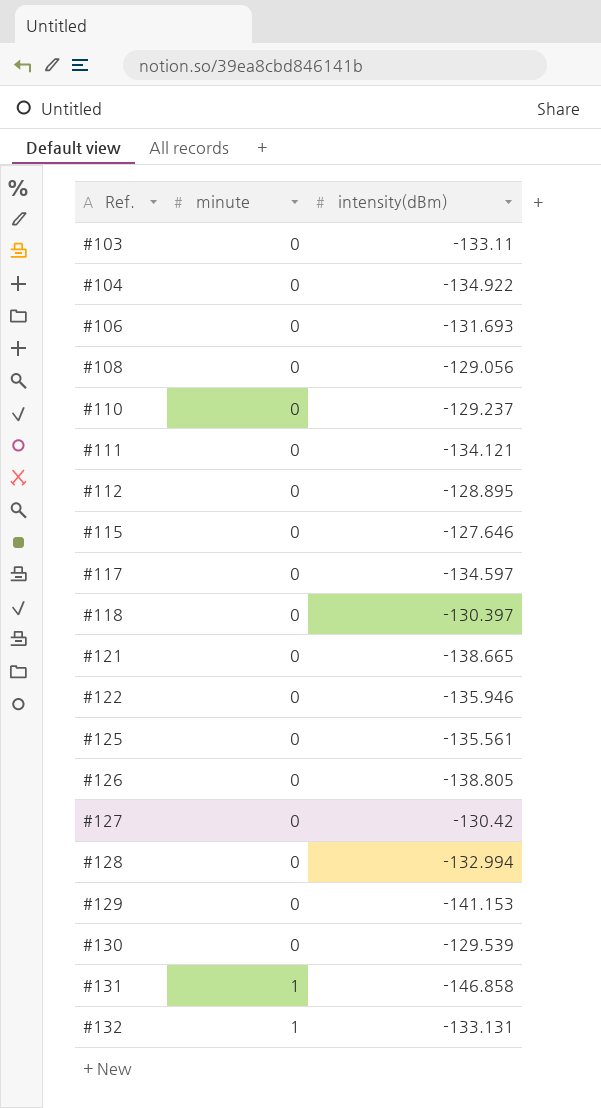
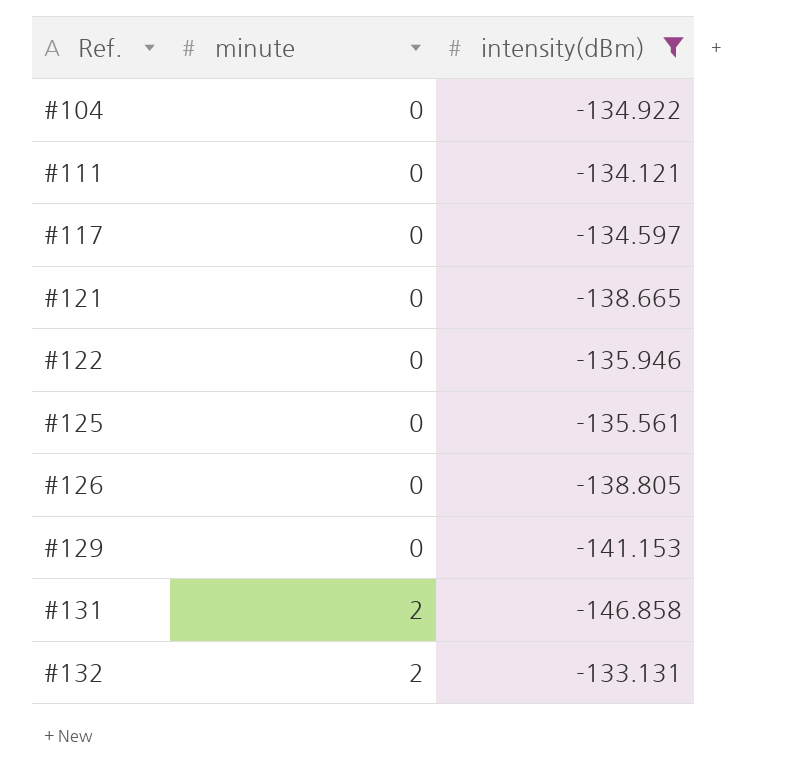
filter: none -> intensity(dBm) <= -133.131
#131 | minute: 1 -> 2
#132 | minute: 1 -> 2

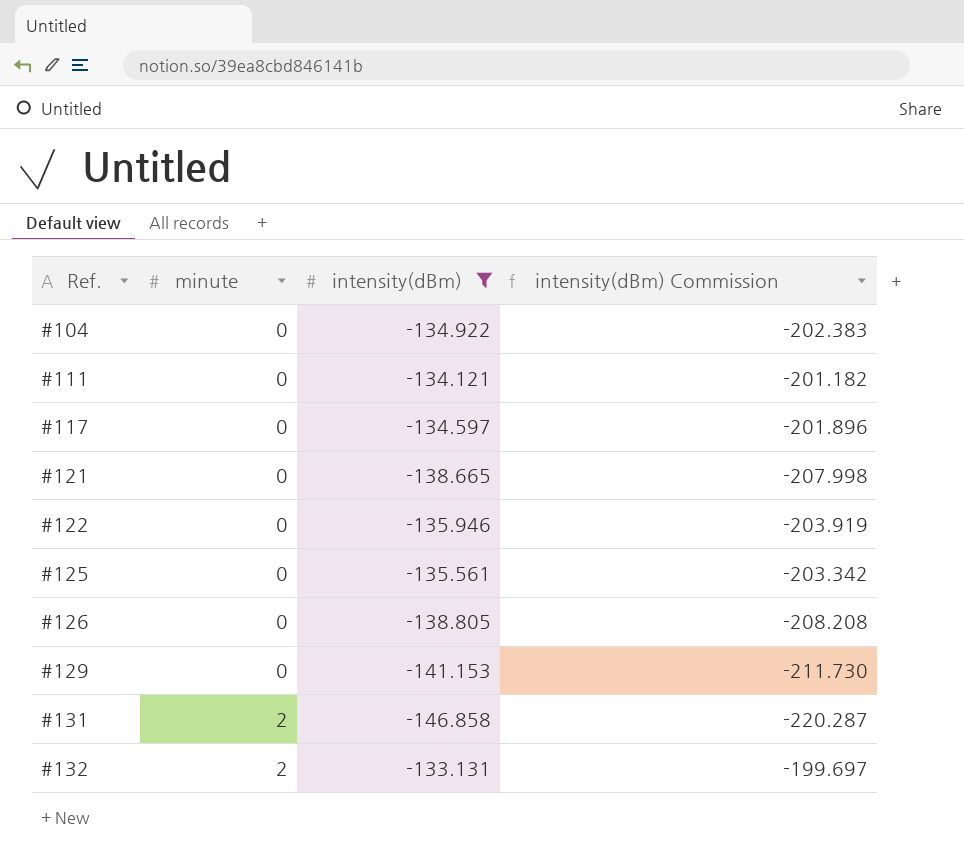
column intensity(dBm) Commission | formula: none -> [intensity(dBm)] * 1.5

